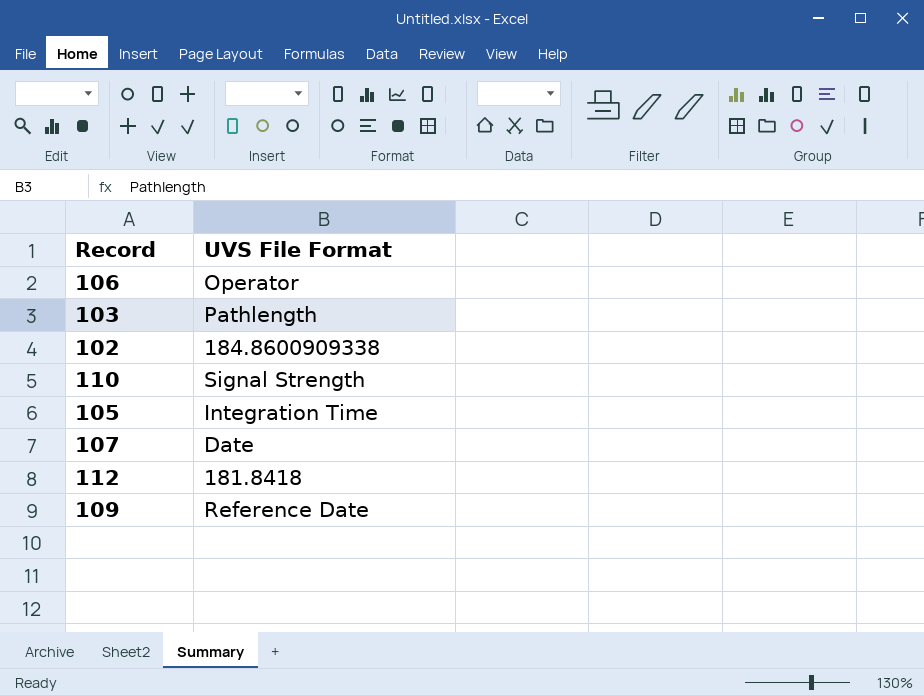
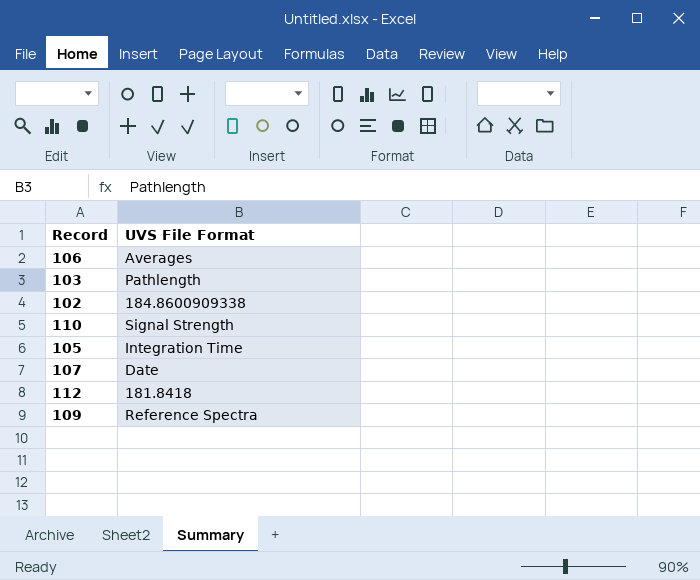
106 | UVS File Format: Operator -> Averages
109 | UVS File Format: Reference Date -> Reference Spectra

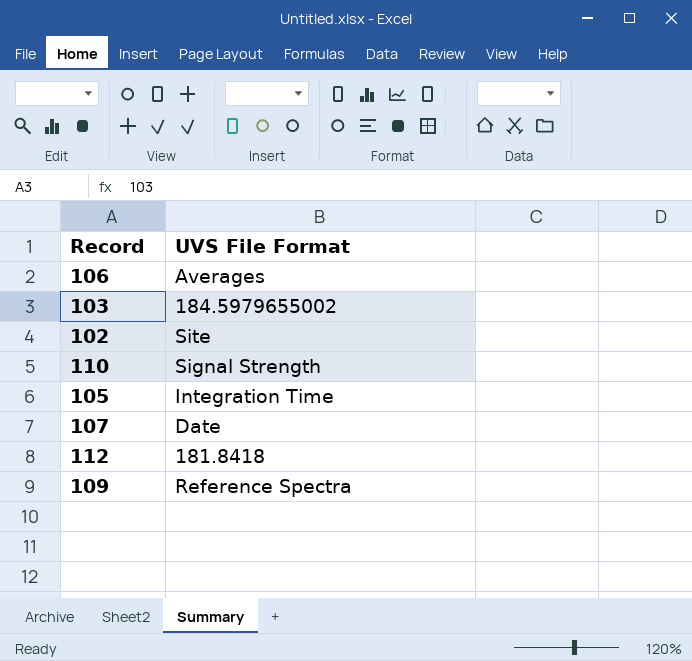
103 | UVS File Format: Pathlength -> 184.5979655002
102 | UVS File Format: 184.8600909338 -> Site

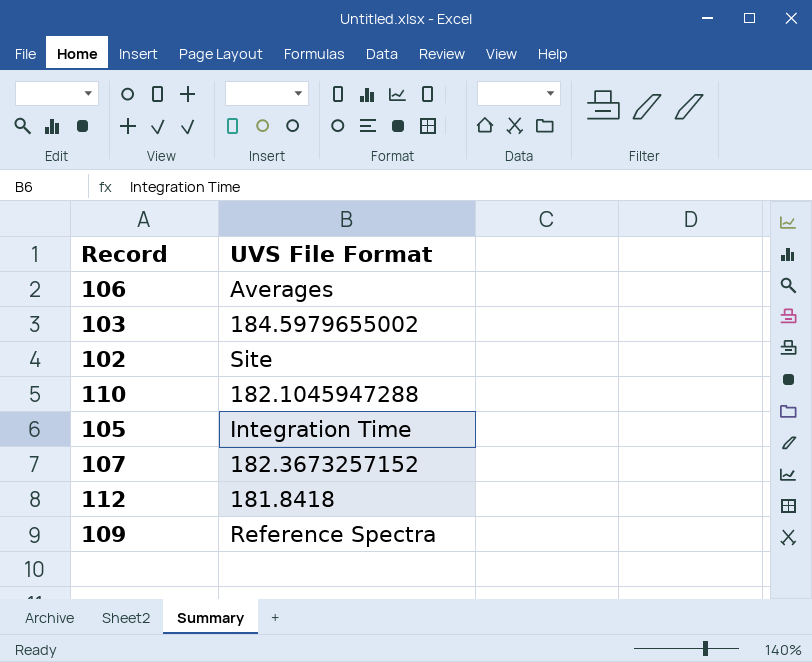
110 | UVS File Format: Signal Strength -> 182.1045947288
107 | UVS File Format: Date -> 182.3673257152

